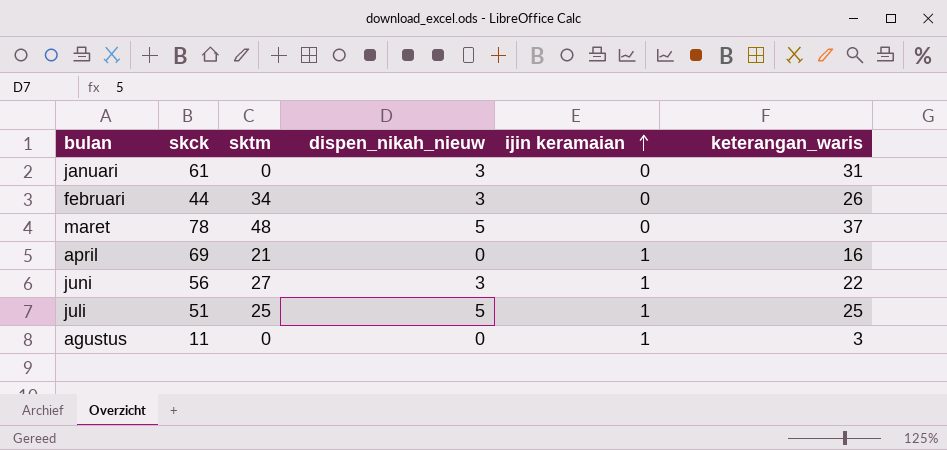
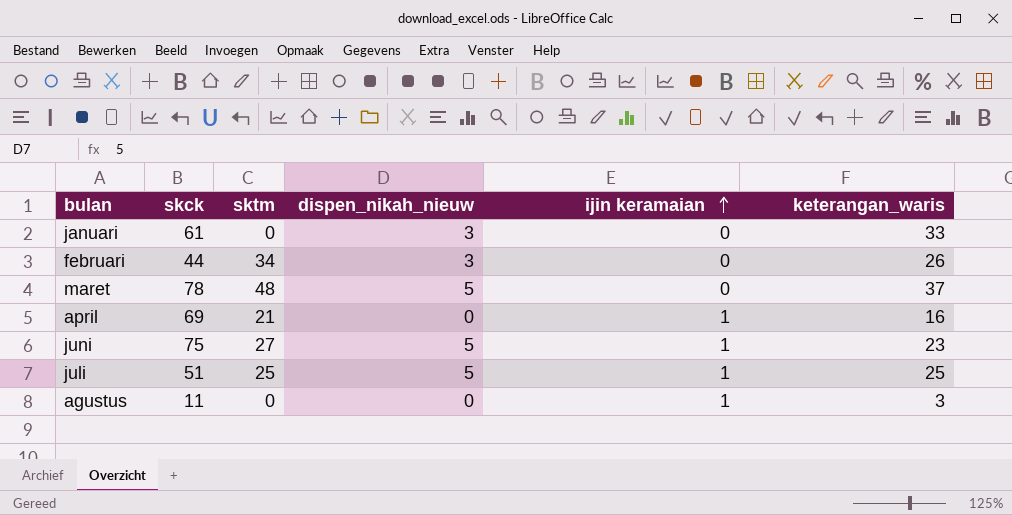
januari | keterangan_waris: 31 -> 33
juni | skck: 56 -> 75
juni | dispen_nikah_nieuw: 3 -> 5
juni | keterangan_waris: 22 -> 23

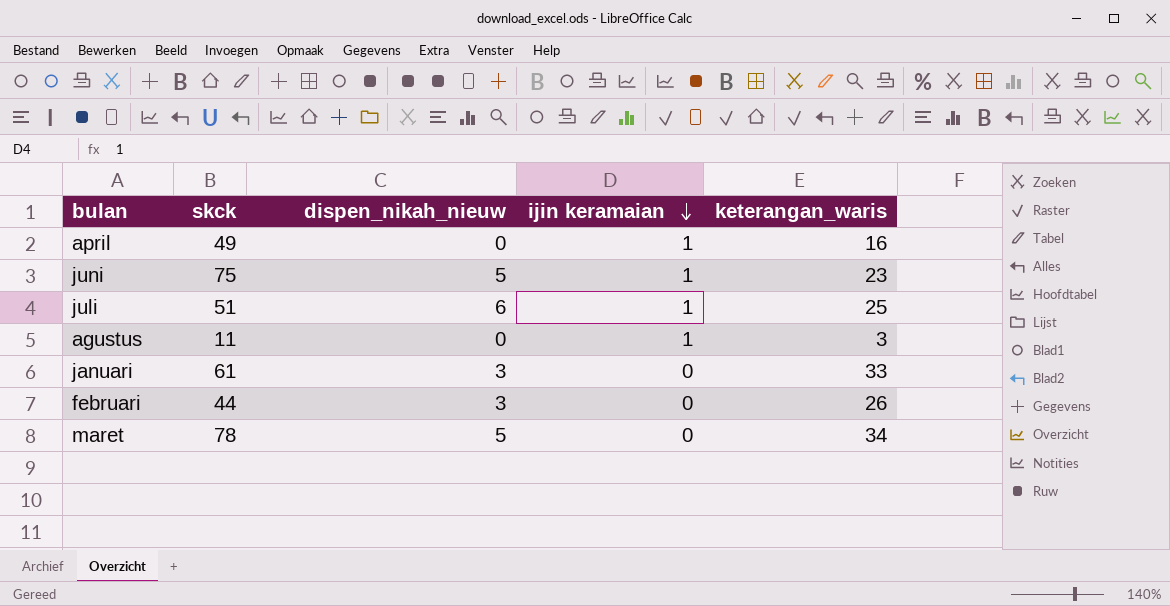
row order: ijin keramaian ascending -> ijin keramaian descending
column sktm | position: 3 -> none
april | skck: 69 -> 49
juli | dispen_nikah_nieuw: 5 -> 6
maret | keterangan_waris: 37 -> 34

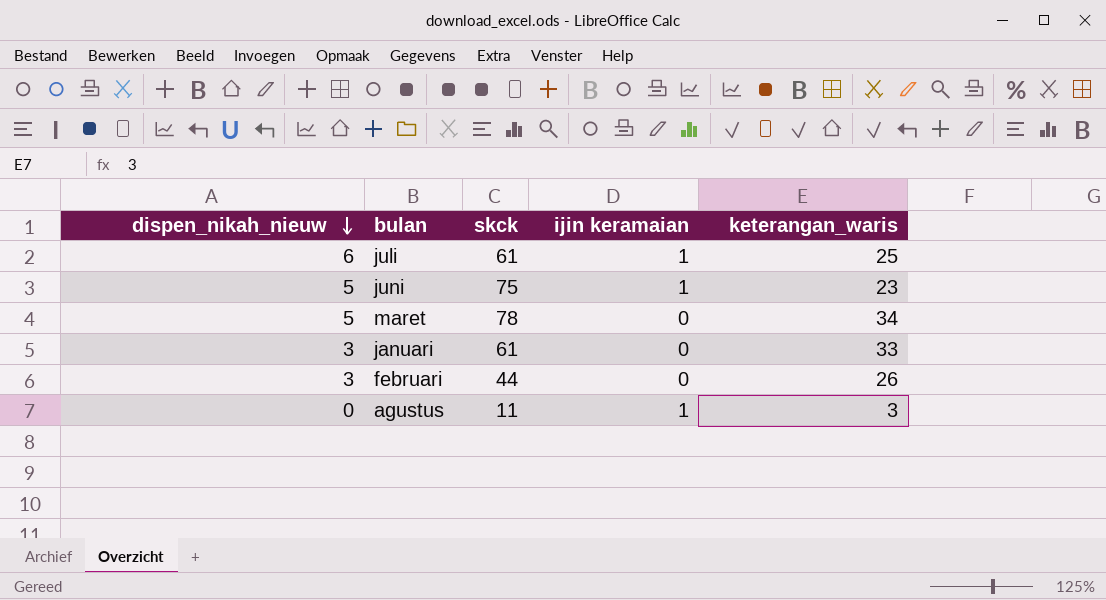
row order: ijin keramaian descending -> dispen_nikah_nieuw descending
column dispen_nikah_nieuw | position: 3 -> 1
row april: 49 | 0 | 1 | 16 -> none
juli | skck: 51 -> 61

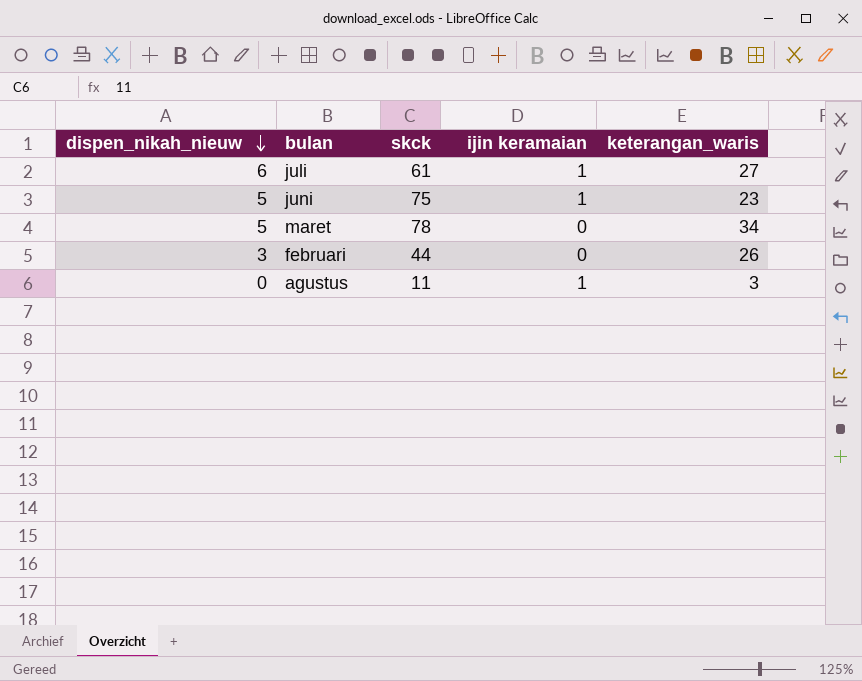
row januari: 3 | 61 | 0 | 33 -> none
juli | keterangan_waris: 25 -> 27

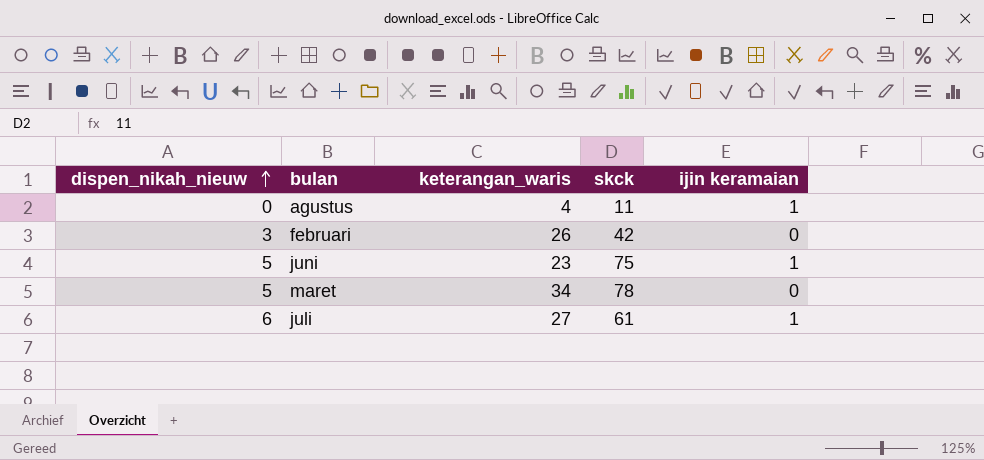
row order: dispen_nikah_nieuw descending -> dispen_nikah_nieuw ascending
column keterangan_waris | position: 5 -> 3
agustus | keterangan_waris: 3 -> 4
februari | skck: 44 -> 42

